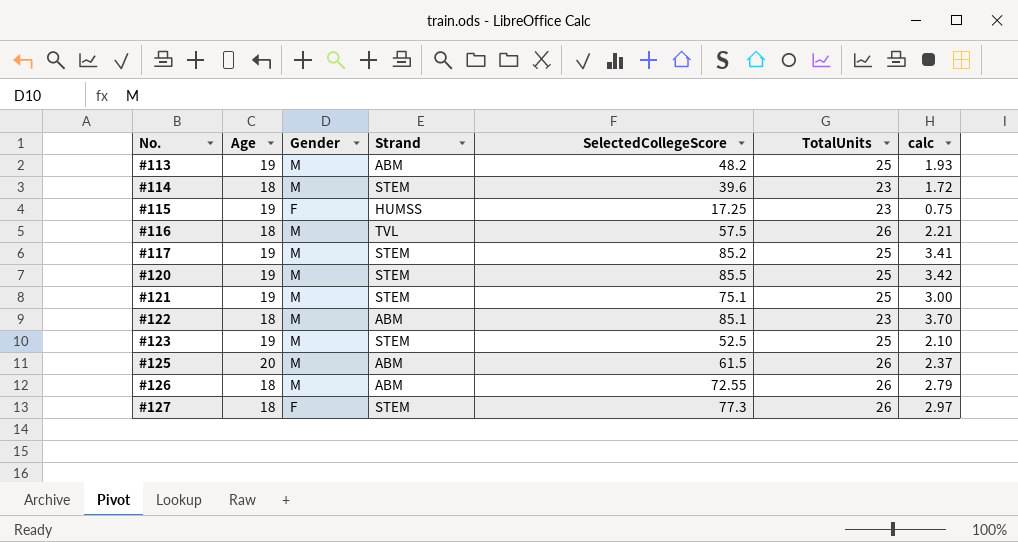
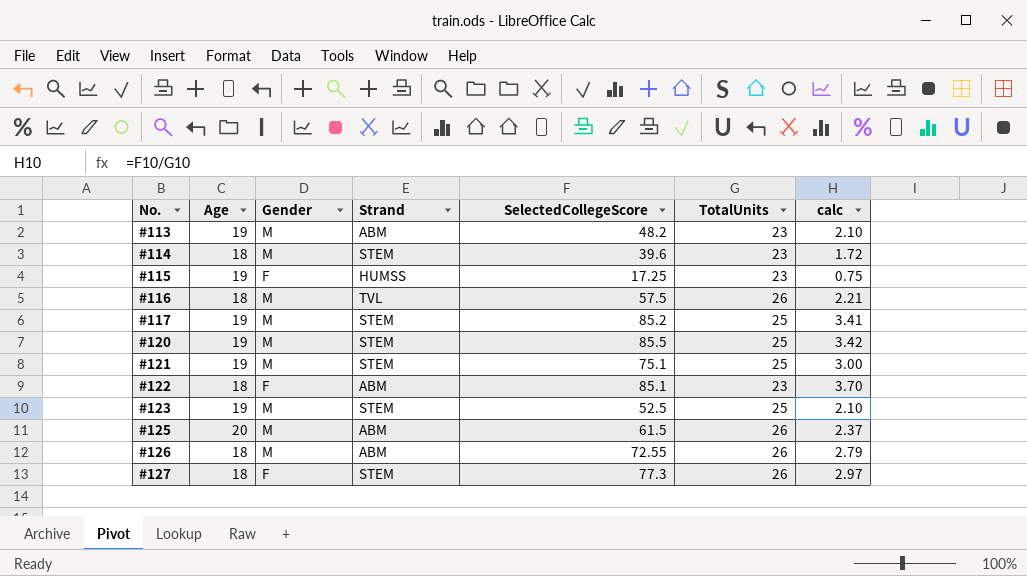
#113 | TotalUnits: 25 -> 23
#113 | calc: 1.93 -> 2.10
#122 | Gender: M -> F

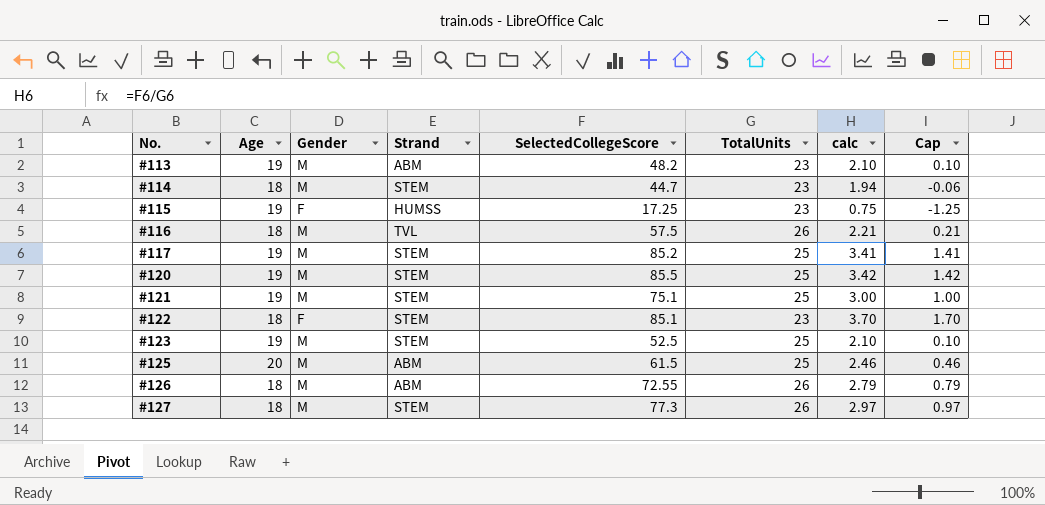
column Cap | formula: none -> [calc] - 2
#114 | SelectedCollegeScore: 39.6 -> 44.7
#114 | calc: 1.72 -> 1.94
#122 | Strand: ABM -> STEM
#125 | TotalUnits: 26 -> 25
#125 | calc: 2.37 -> 2.46
#127 | Gender: F -> M

